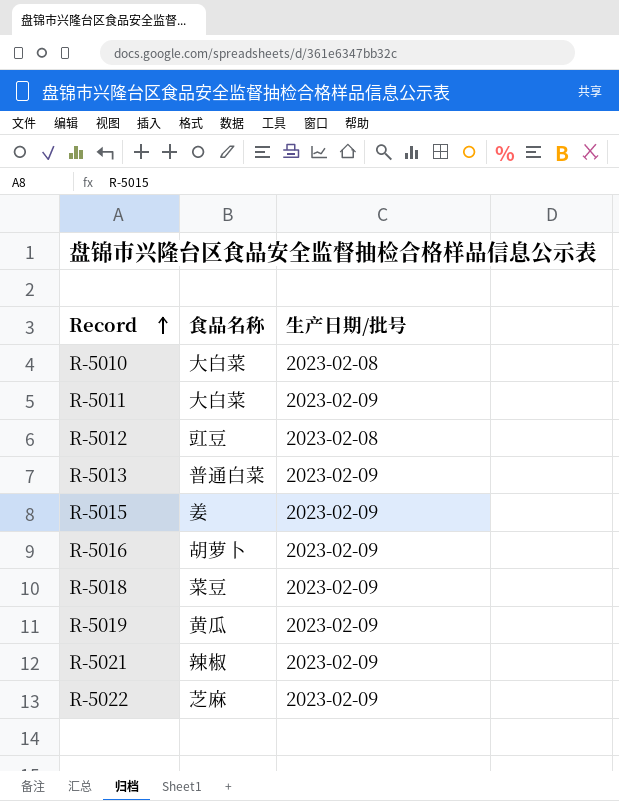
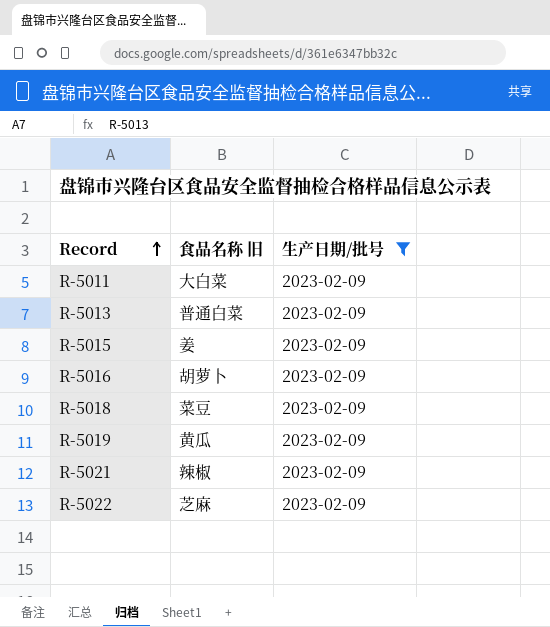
filter: none -> 生产日期/批号 = 2023-02-09
column name: 食品名称 -> 食品名称 旧

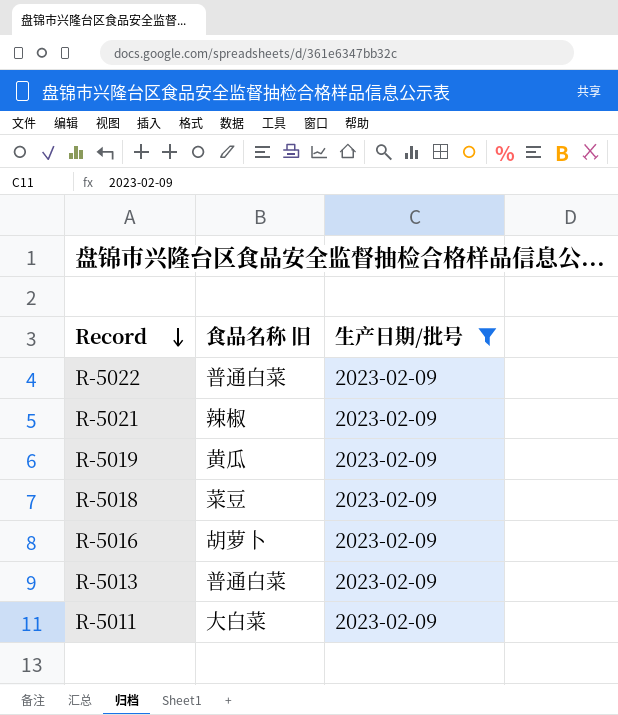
row order: Record ascending -> Record descending
row R-5015: 姜 | 2023-02-09 -> none
R-5022 | 食品名称 旧: 芝麻 -> 普通白菜

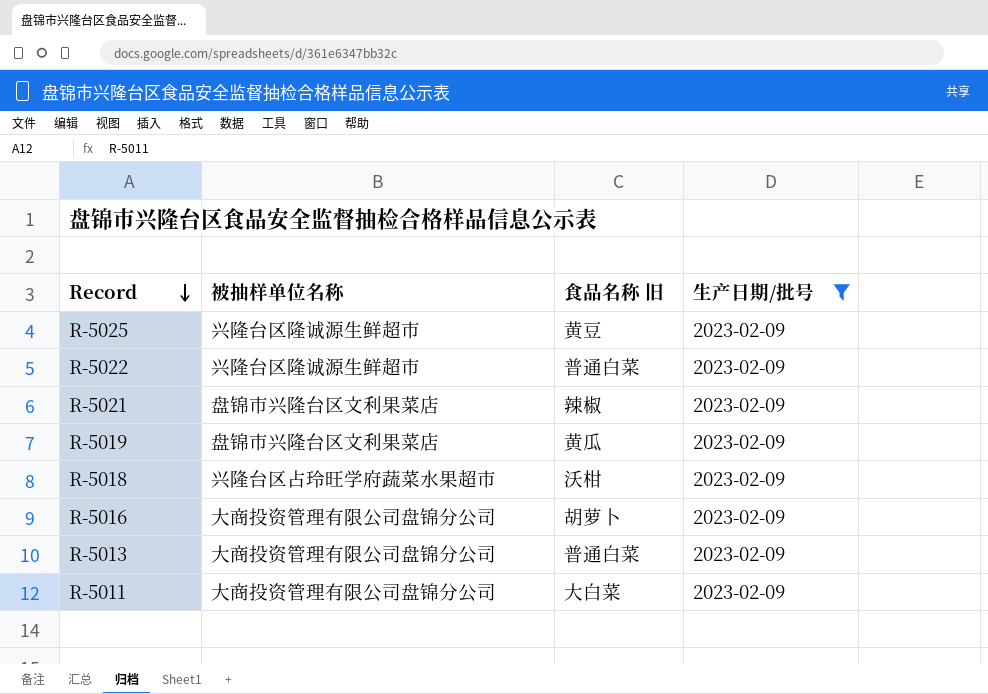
column 被抽样单位名称 | position: none -> 2
row R-5025: none -> 兴隆台区隆诚源生鲜超市 | 黄豆 | 2023-02-09
R-5018 | 食品名称 旧: 菜豆 -> 沃柑

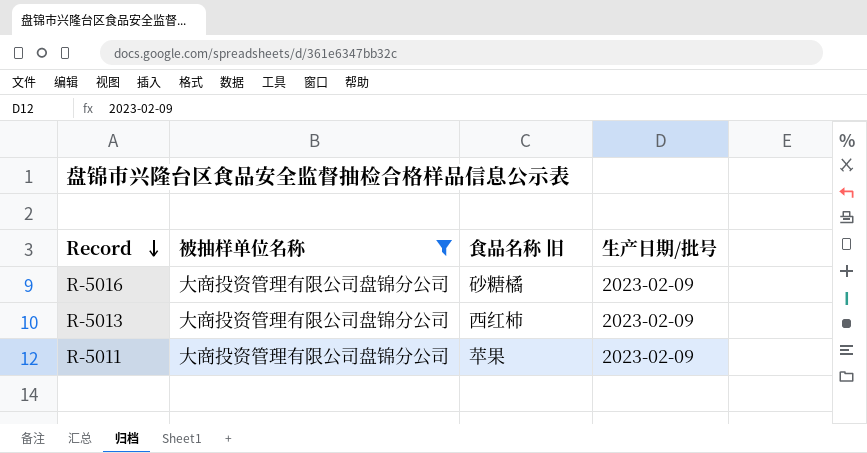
filter: 生产日期/批号 = 2023-02-09 -> 被抽样单位名称 = 大商投资管理有限公司盘锦分公司
R-5016 | 食品名称 旧: 胡萝卜 -> 砂糖橘
R-5013 | 食品名称 旧: 普通白菜 -> 西红柿
R-5011 | 食品名称 旧: 大白菜 -> 苹果

